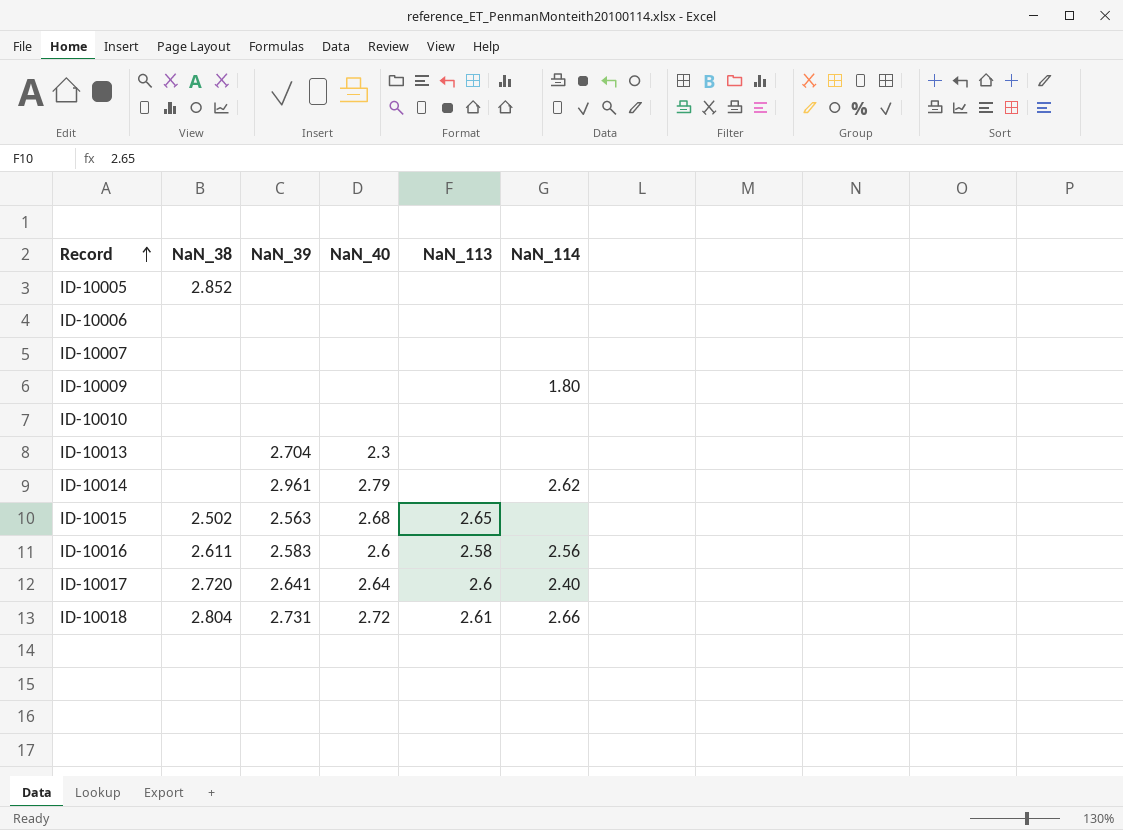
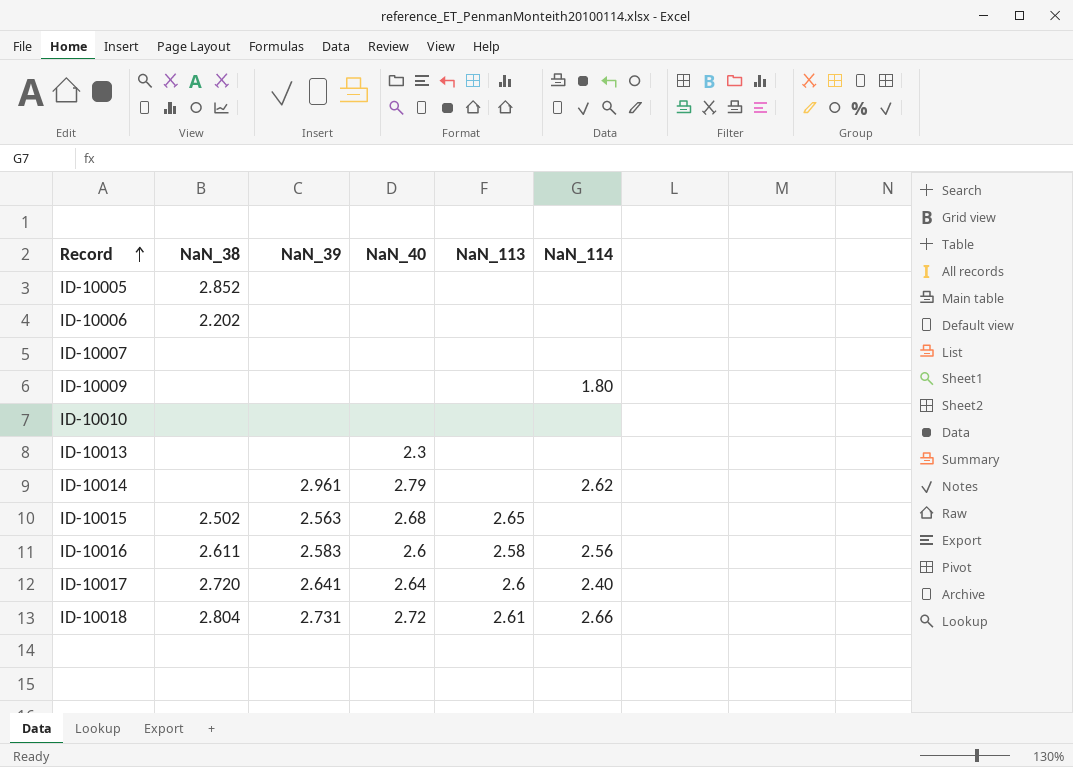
ID-10006 | NaN_38: none -> 2.202
ID-10013 | NaN_39: 2.704 -> none

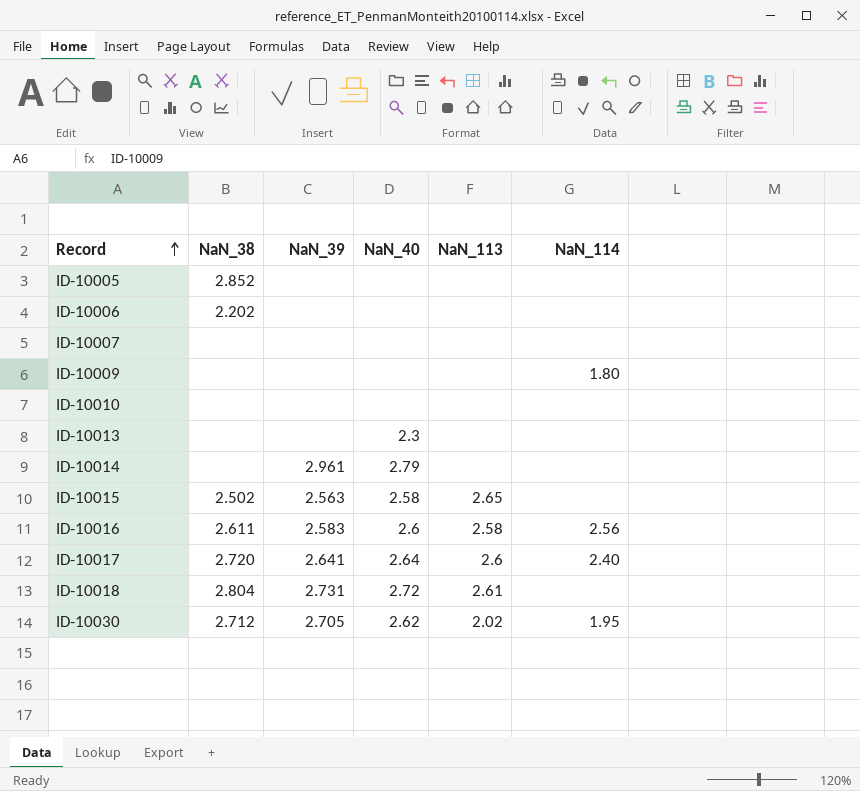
ID-10014 | NaN_114: 2.62 -> none
ID-10015 | NaN_40: 2.68 -> 2.58
ID-10018 | NaN_114: 2.66 -> none
row ID-10030: none -> 2.712 | 2.705 | 2.62 | 2.02 | 1.95

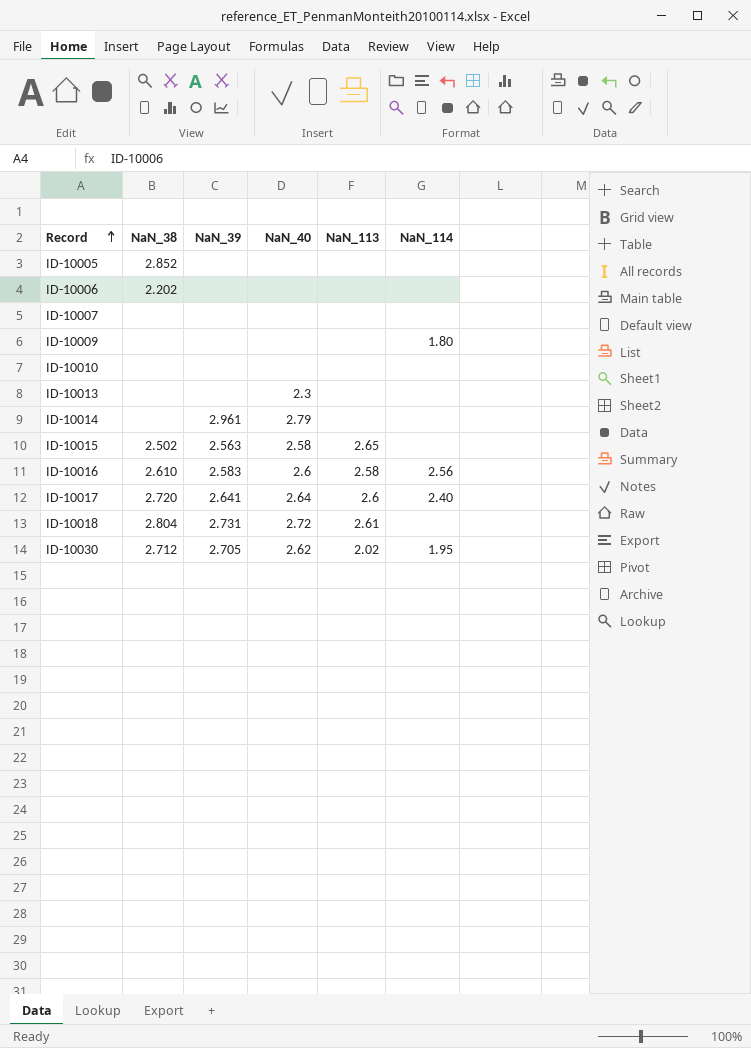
ID-10016 | NaN_38: 2.611 -> 2.610

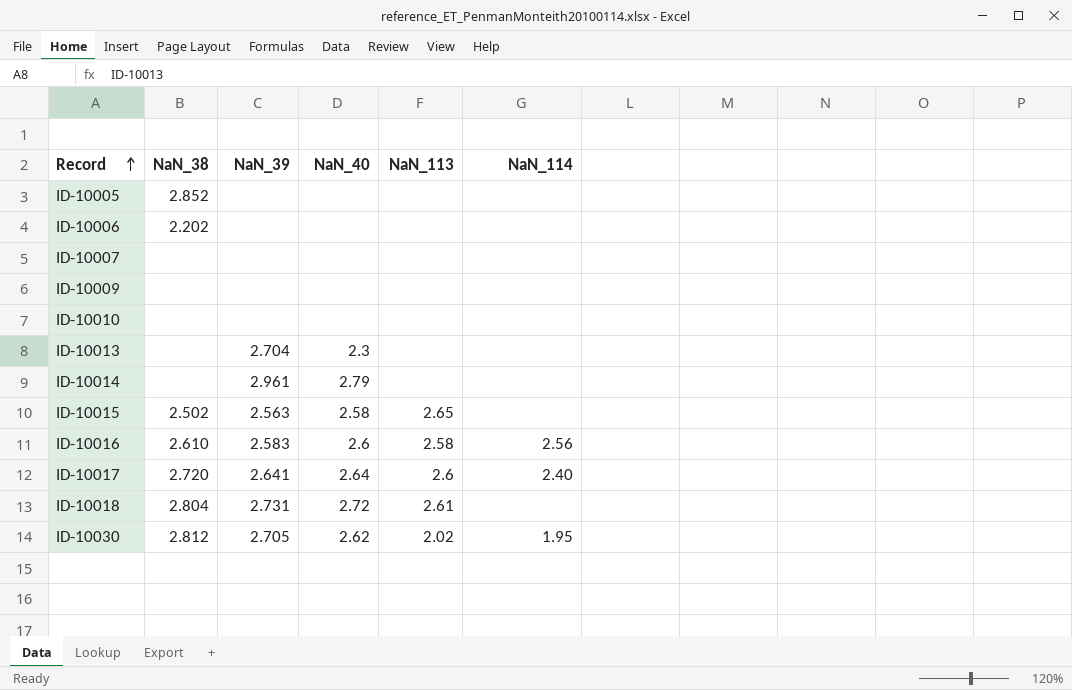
ID-10009 | NaN_114: 1.80 -> none
ID-10013 | NaN_39: none -> 2.704
ID-10030 | NaN_38: 2.712 -> 2.812

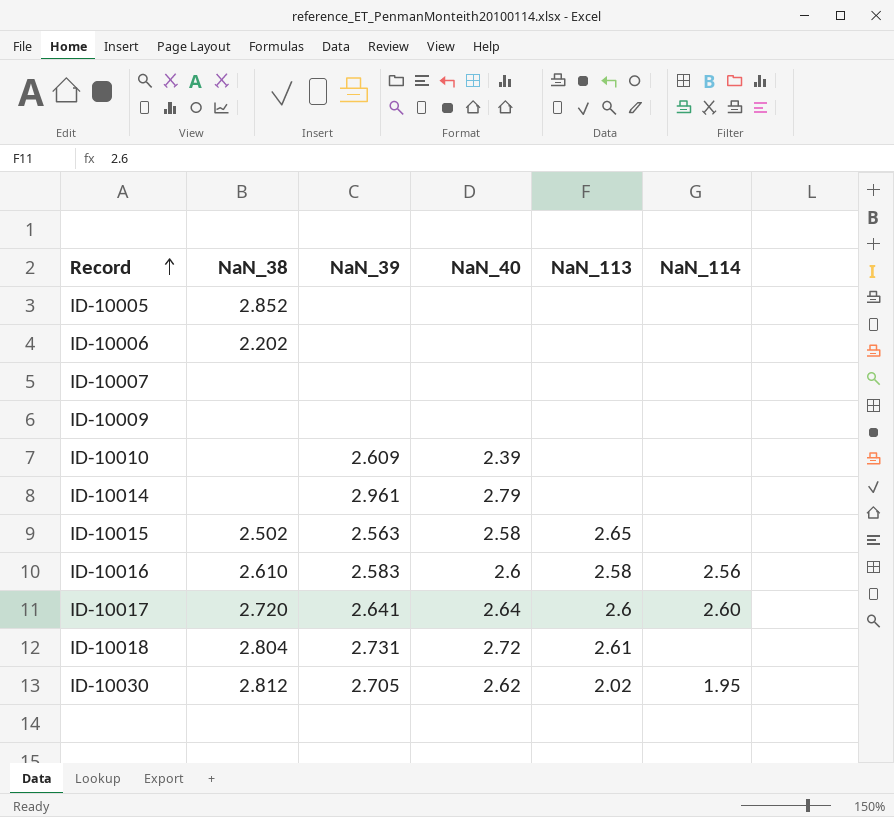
row ID-10013: none | 2.704 | 2.3 | none | none -> none
ID-10010 | NaN_39: none -> 2.609
ID-10010 | NaN_40: none -> 2.39
ID-10017 | NaN_114: 2.40 -> 2.60

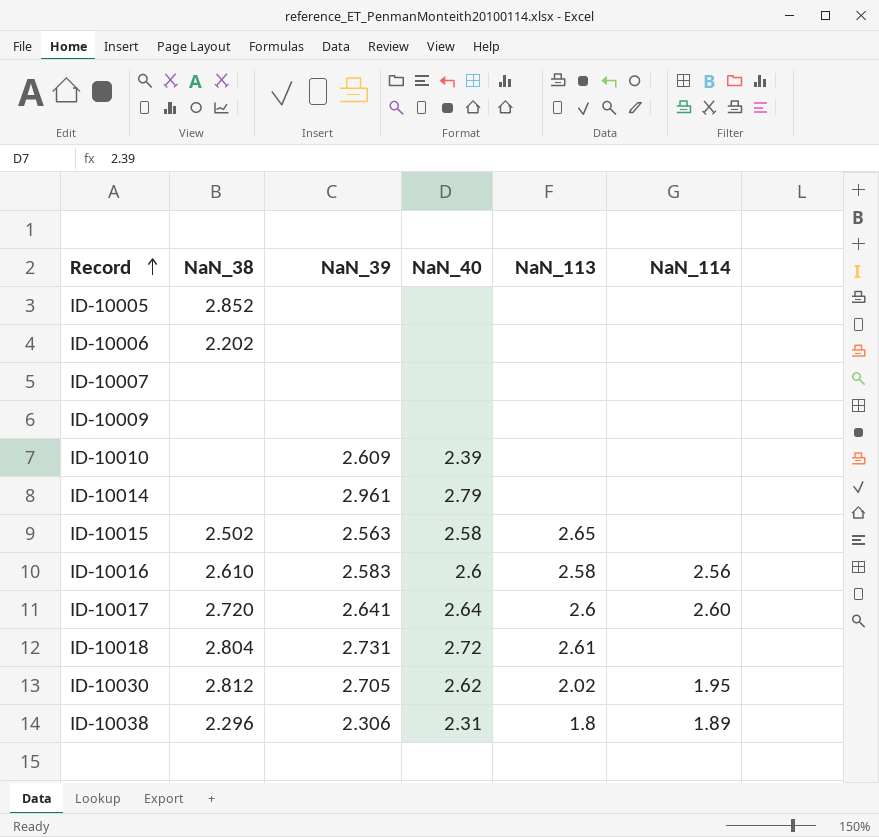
row ID-10038: none -> 2.296 | 2.306 | 2.31 | 1.8 | 1.89

